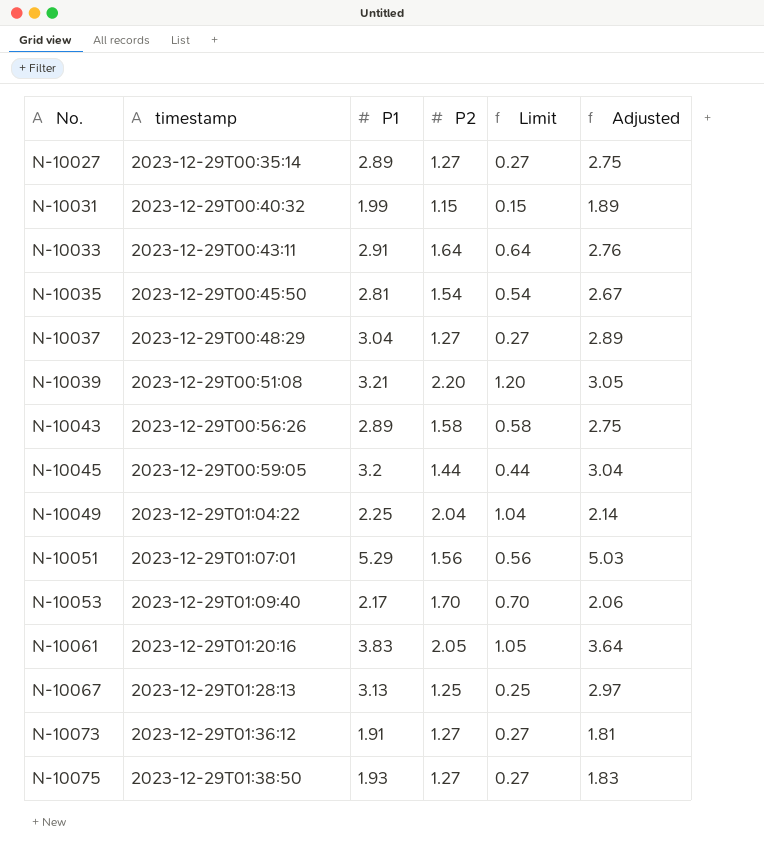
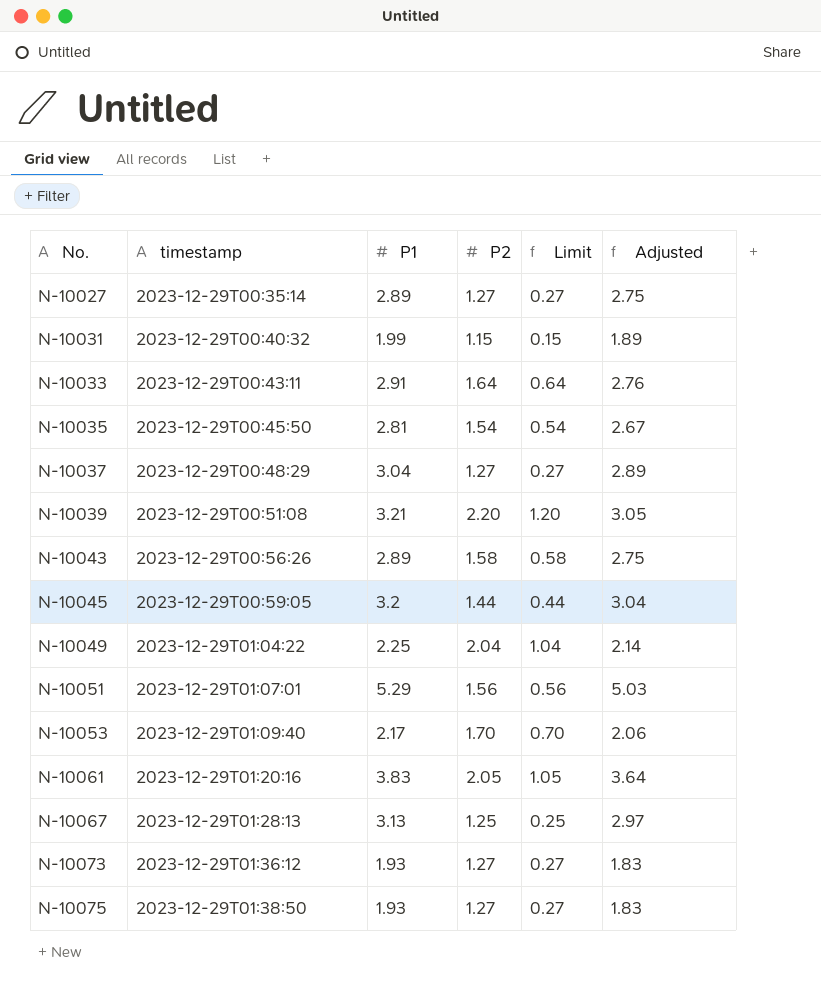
N-10073 | P1: 1.91 -> 1.93
N-10073 | Adjusted: 1.81 -> 1.83

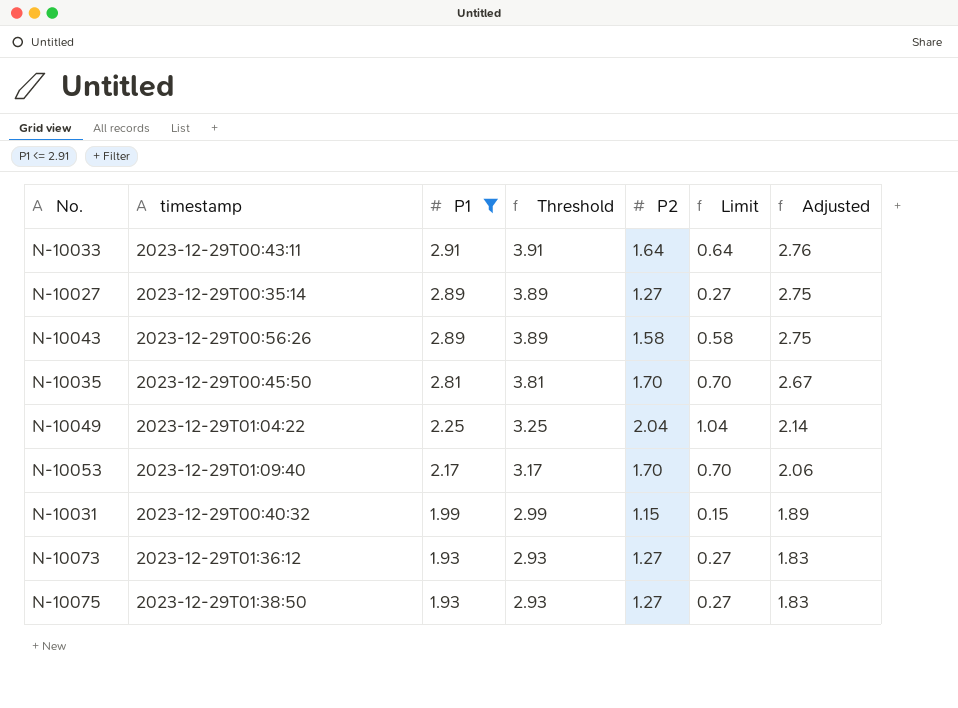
filter: none -> P1 <= 2.91
row order: No. ascending -> P1 descending
column Threshold | formula: none -> [P1] + 1
N-10035 | P2: 1.54 -> 1.70
N-10035 | Limit: 0.54 -> 0.70

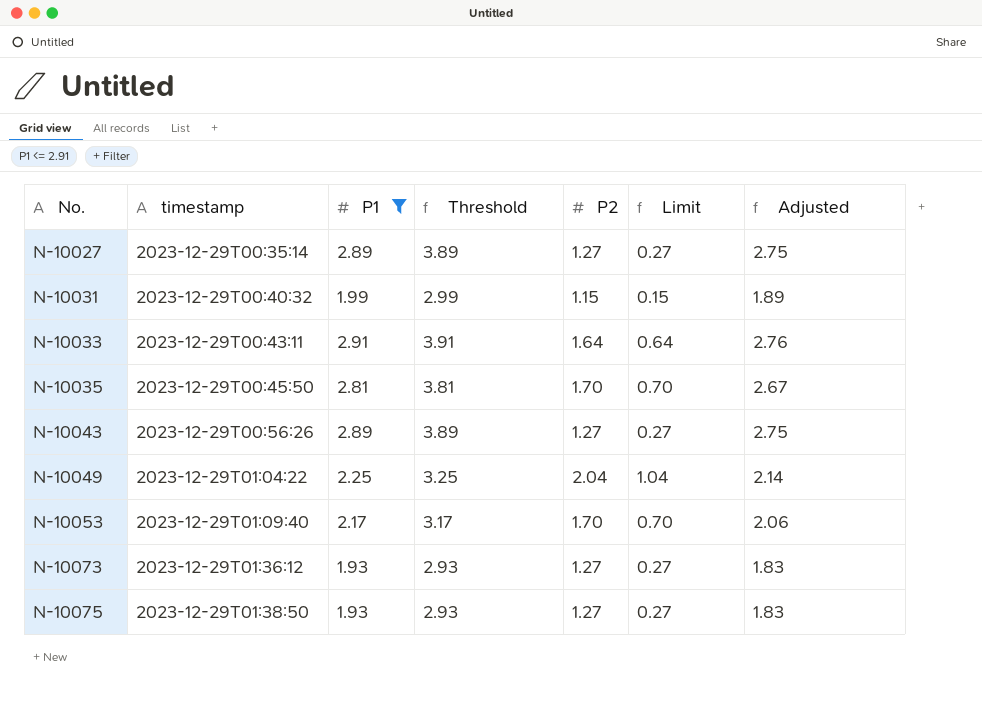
row order: P1 descending -> No. ascending
N-10043 | P2: 1.58 -> 1.27
N-10043 | Limit: 0.58 -> 0.27

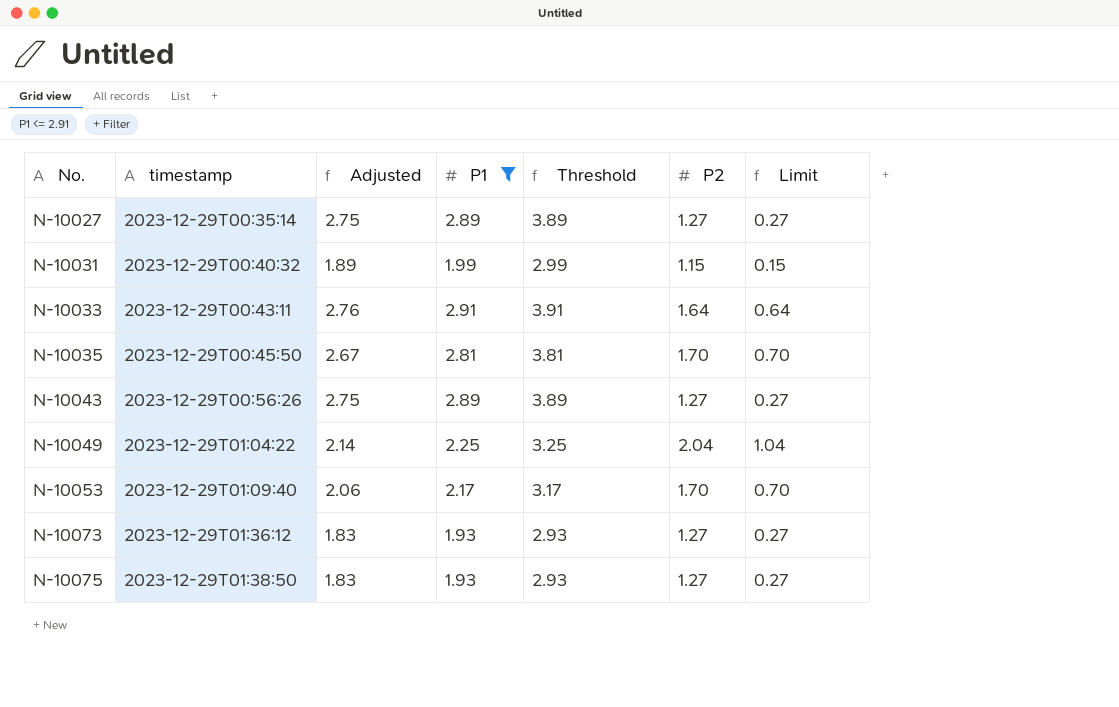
column Adjusted | position: 7 -> 3

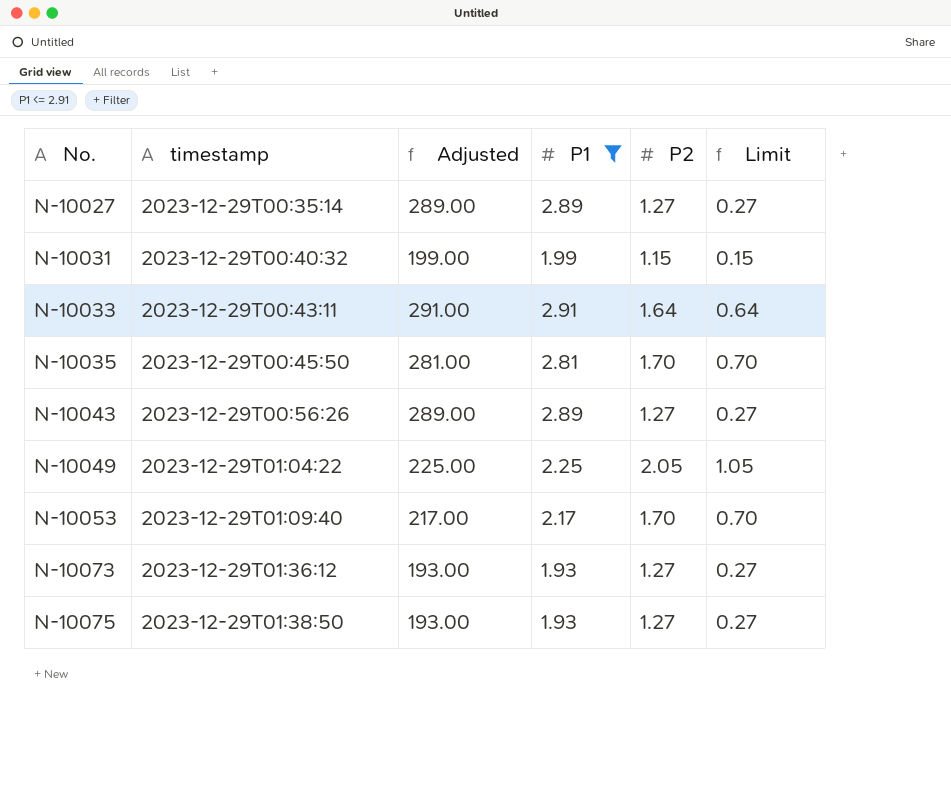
column Threshold | formula: [P1] + 1 -> none
column Adjusted | formula: [P1] * 0.95 -> [P1] * 100
N-10049 | P2: 2.04 -> 2.05
N-10049 | Limit: 1.04 -> 1.05

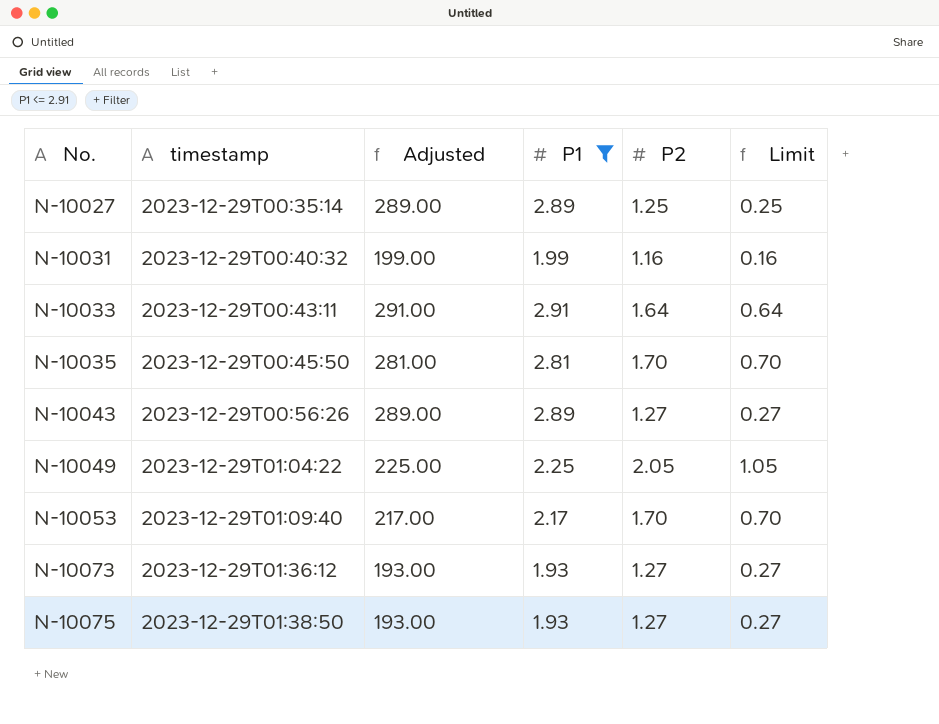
N-10027 | P2: 1.27 -> 1.25
N-10027 | Limit: 0.27 -> 0.25
N-10031 | P2: 1.15 -> 1.16
N-10031 | Limit: 0.15 -> 0.16

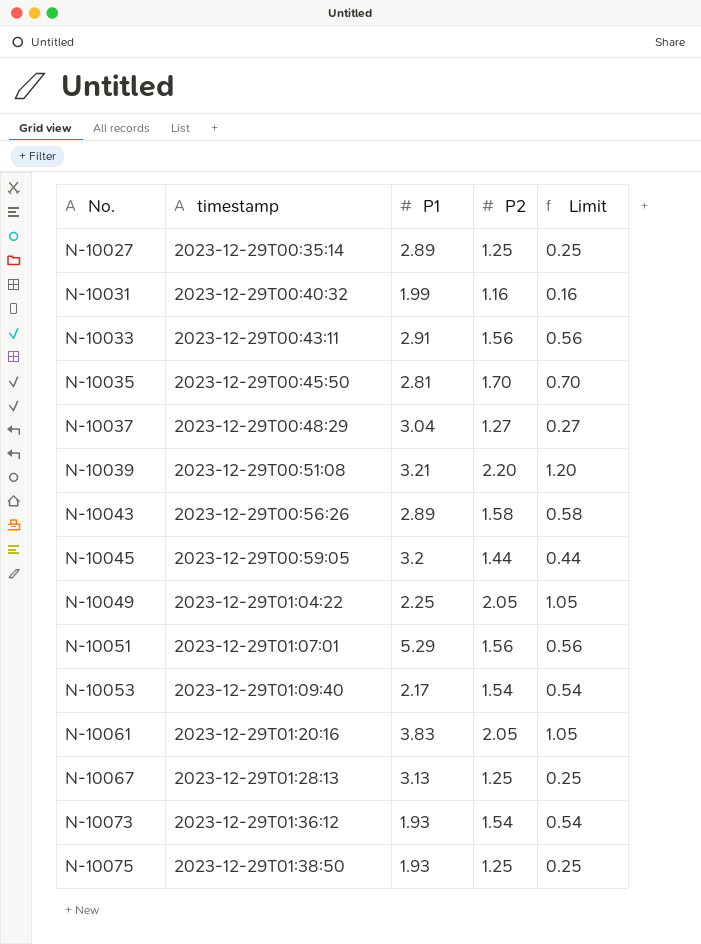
filter: P1 <= 2.91 -> none
column Adjusted | formula: [P1] * 100 -> none
N-10033 | P2: 1.64 -> 1.56
N-10033 | Limit: 0.64 -> 0.56
N-10043 | P2: 1.27 -> 1.58
N-10043 | Limit: 0.27 -> 0.58
N-10053 | P2: 1.70 -> 1.54
N-10053 | Limit: 0.70 -> 0.54
N-10073 | P2: 1.27 -> 1.54
N-10073 | Limit: 0.27 -> 0.54
N-10075 | P2: 1.27 -> 1.25
N-10075 | Limit: 0.27 -> 0.25

